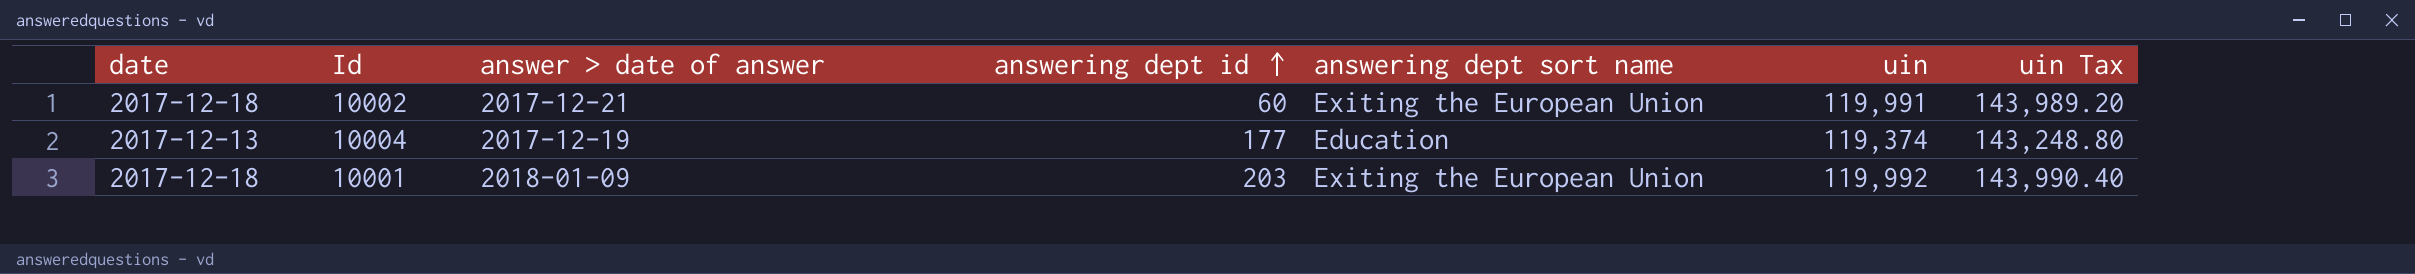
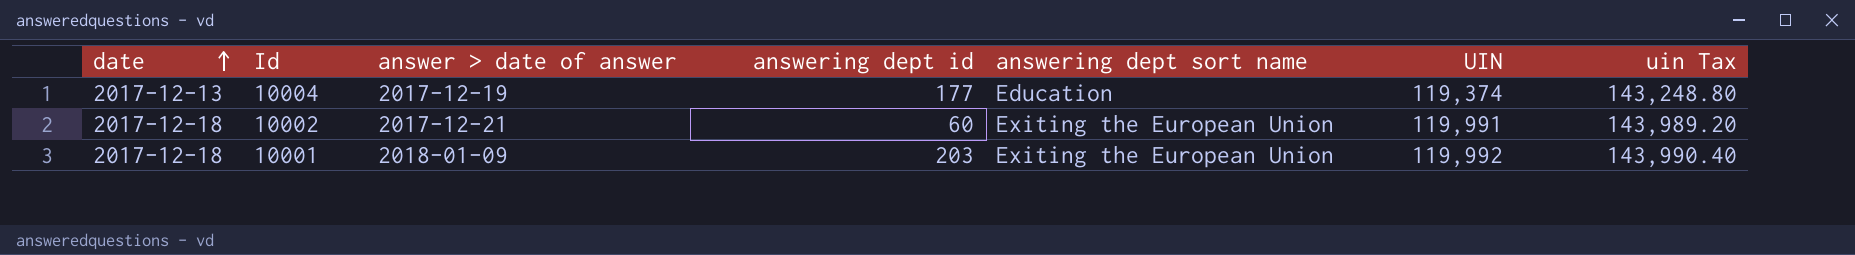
row order: answering dept id ascending -> date ascending
column name: uin -> UIN

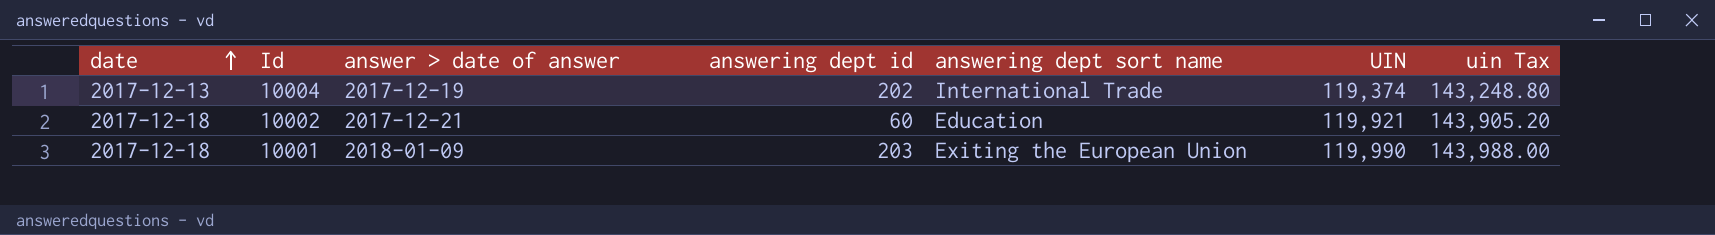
10004 | answering dept id: 177 -> 202
10004 | answering dept sort name: Education -> International Trade
10002 | answering dept sort name: Exiting the European Union -> Education
10002 | UIN: 119,991 -> 119,921
10002 | uin Tax: 143,989.20 -> 143,905.20
10001 | UIN: 119,992 -> 119,990
10001 | uin Tax: 143,990.40 -> 143,988.00

